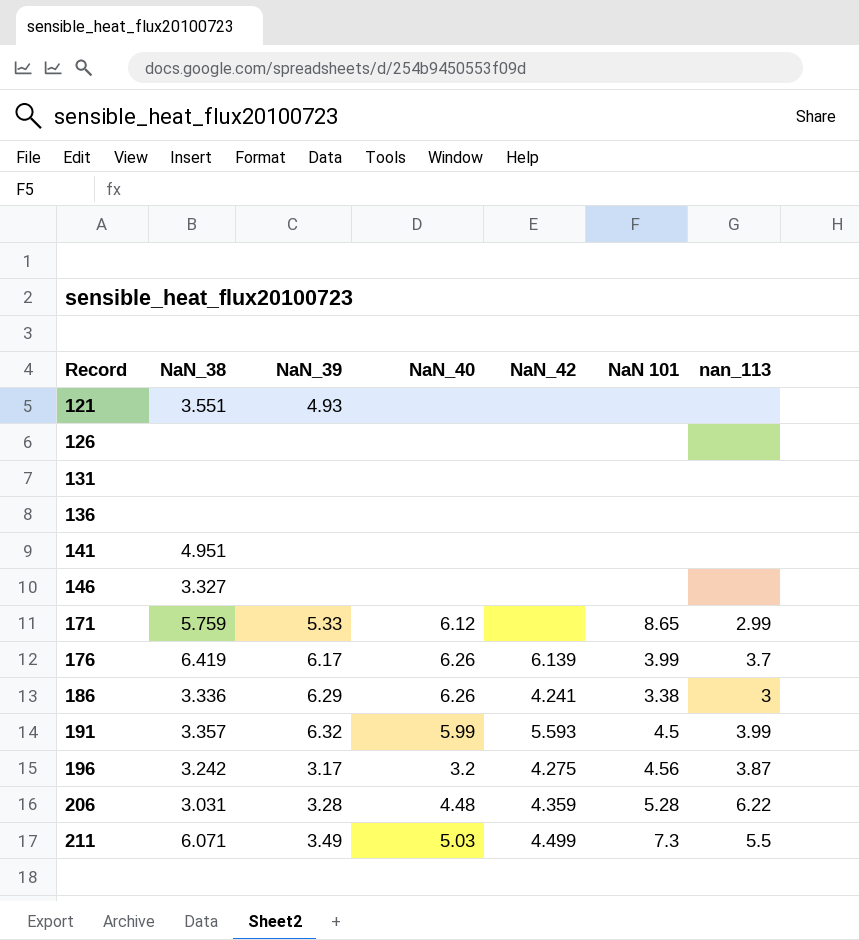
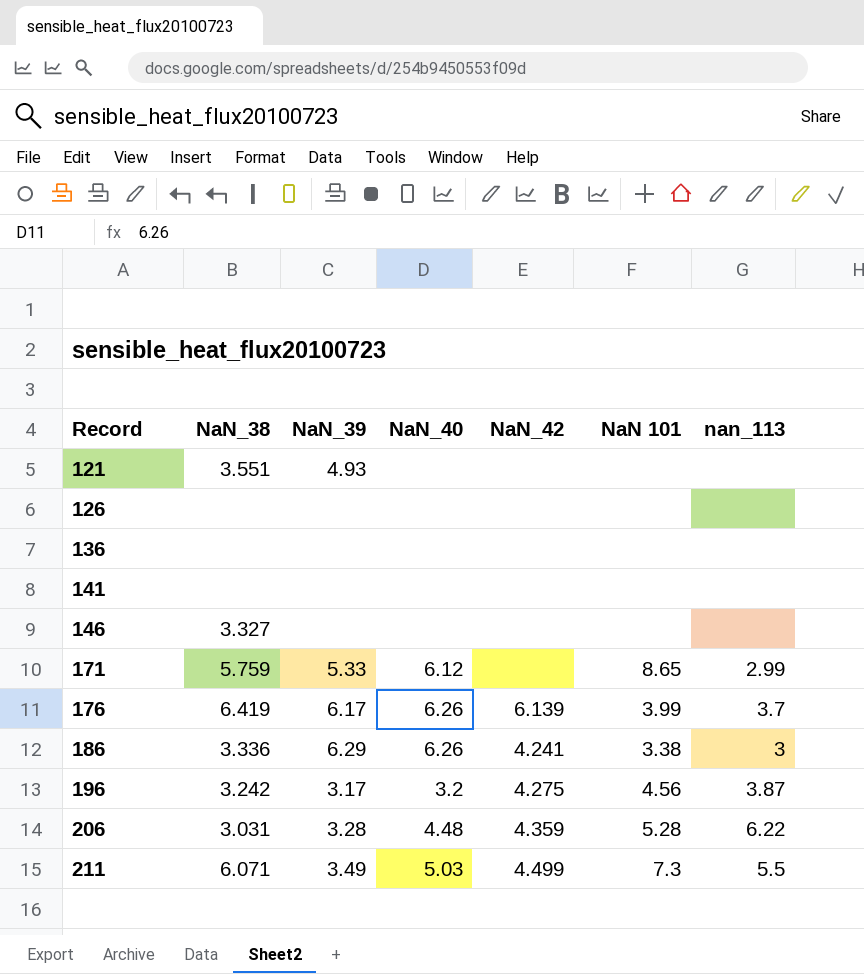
row 131: none | none | none | none | none | none -> none
row 191: 3.357 | 6.32 | 5.99 | 5.593 | 4.5 | 3.99 -> none
141 | NaN_38: 4.951 -> none

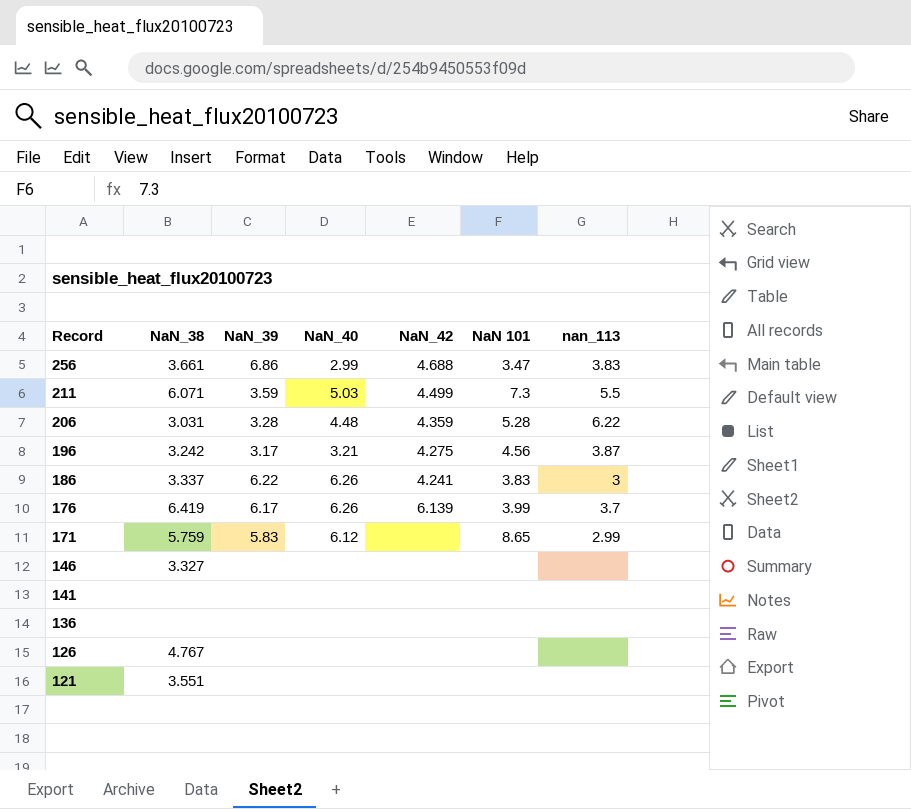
row order: Record ascending -> Record descending
row 256: none -> 3.661 | 6.86 | 2.99 | 4.688 | 3.47 | 3.83
211 | NaN_39: 3.49 -> 3.59
196 | NaN_40: 3.2 -> 3.21
186 | NaN_38: 3.336 -> 3.337
186 | NaN_39: 6.29 -> 6.22
186 | NaN 101: 3.38 -> 3.83
171 | NaN_39: 5.33 -> 5.83
126 | NaN_38: none -> 4.767
121 | NaN_39: 4.93 -> none

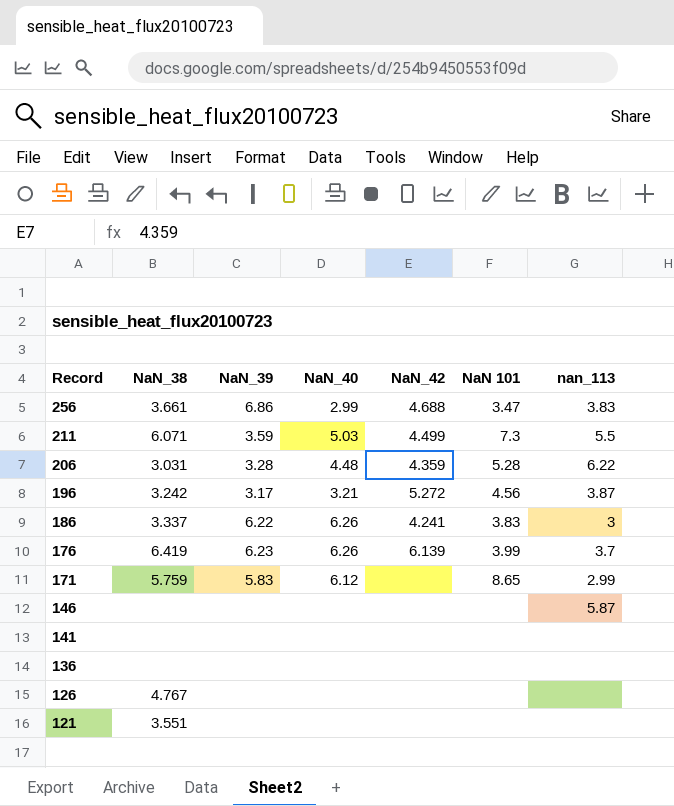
196 | NaN_42: 4.275 -> 5.272
176 | NaN_39: 6.17 -> 6.23
146 | NaN_38: 3.327 -> none
146 | nan_113: none -> 5.87

